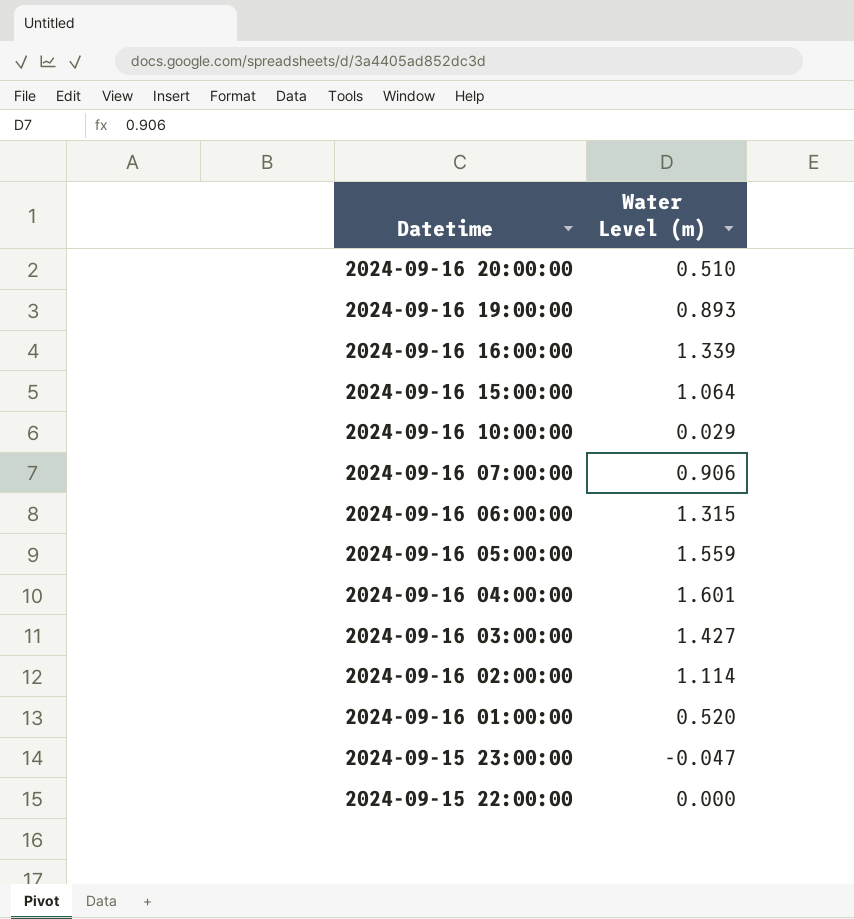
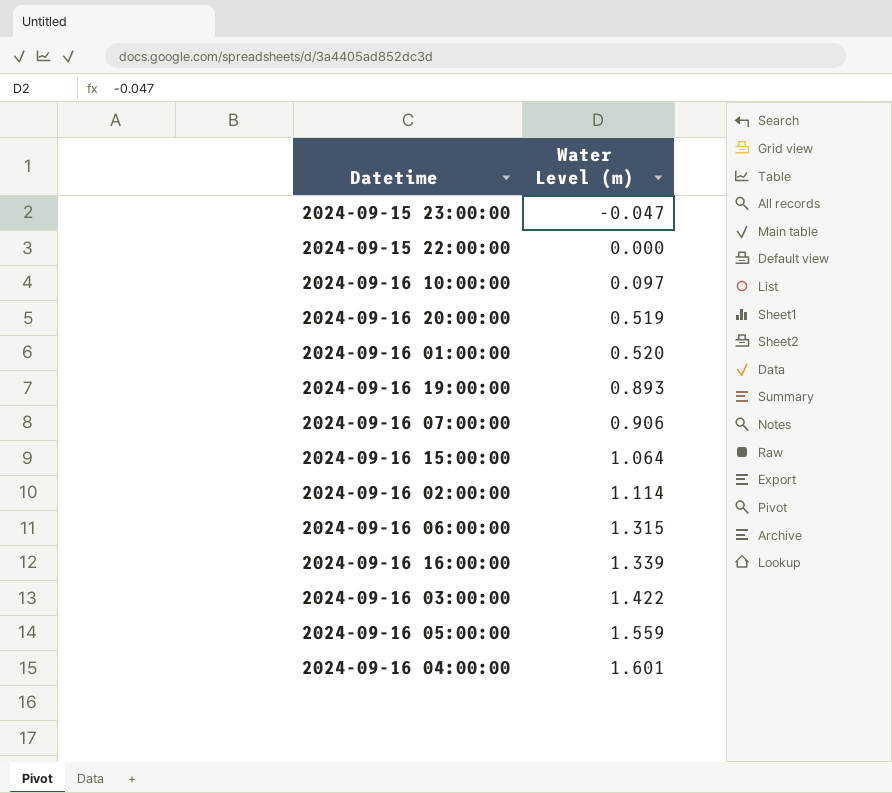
row order: Datetime descending -> Water Level (m) ascending
2024-09-16 10:00:00 | Water Level (m): 0.029 -> 0.097
2024-09-16 20:00:00 | Water Level (m): 0.510 -> 0.519
2024-09-16 03:00:00 | Water Level (m): 1.427 -> 1.422

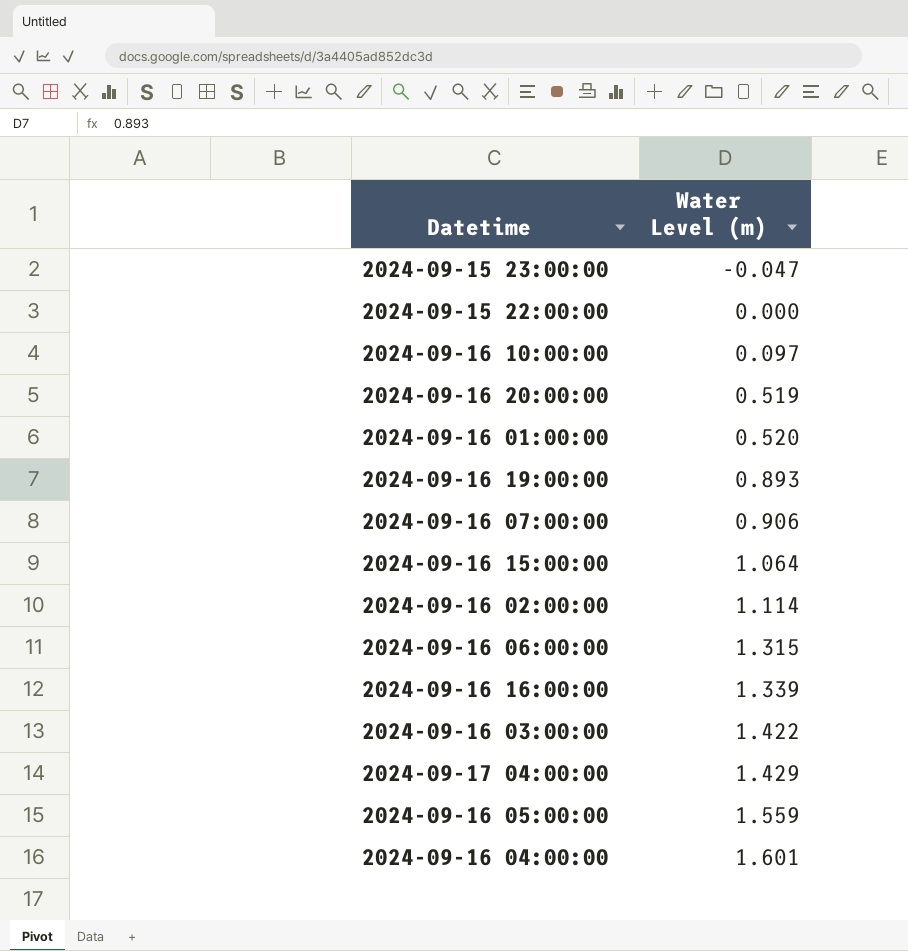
row 2024-09-17 04:00:00: none -> 1.429

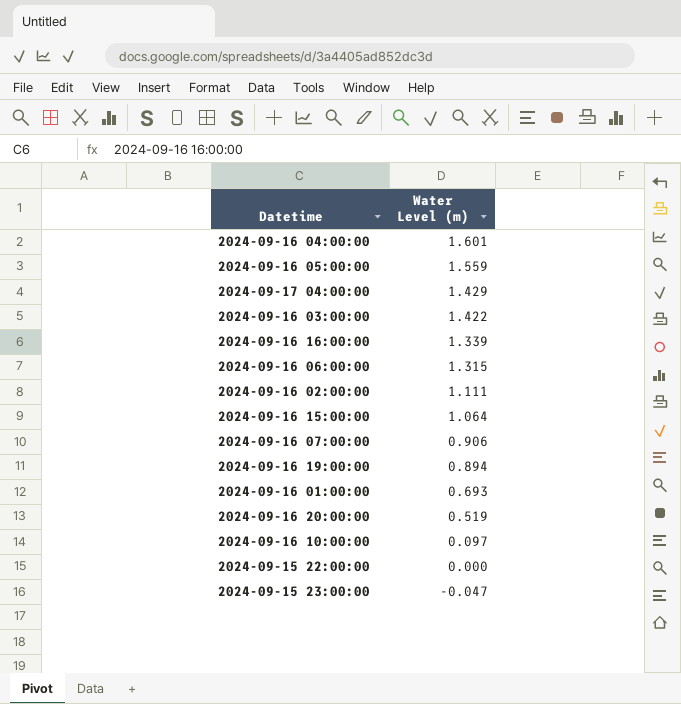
row order: Water Level (m) ascending -> Water Level (m) descending
2024-09-16 02:00:00 | Water Level (m): 1.114 -> 1.111
2024-09-16 19:00:00 | Water Level (m): 0.893 -> 0.894
2024-09-16 01:00:00 | Water Level (m): 0.520 -> 0.693

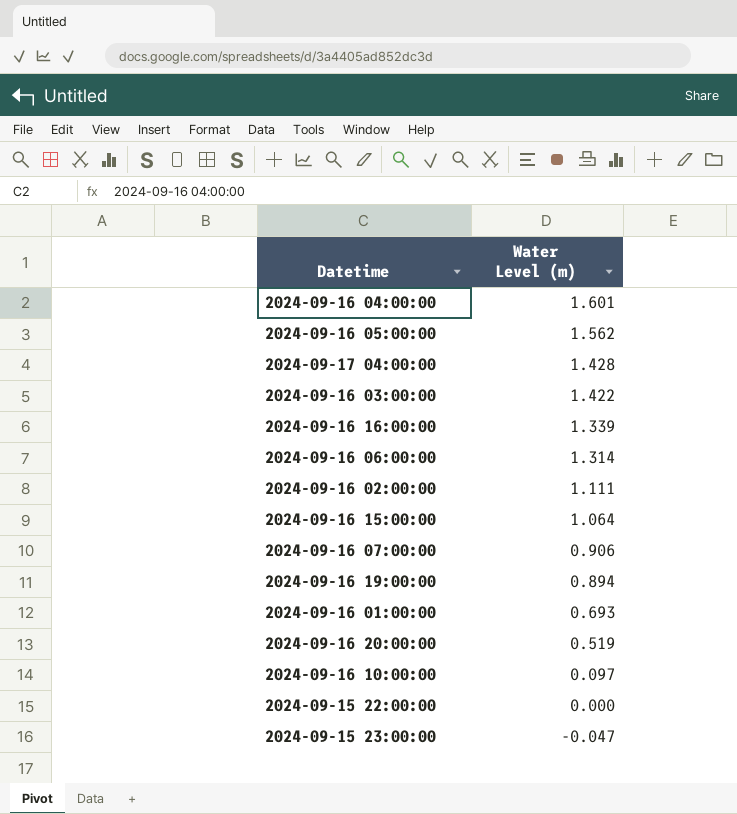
2024-09-16 05:00:00 | Water Level (m): 1.559 -> 1.562
2024-09-17 04:00:00 | Water Level (m): 1.429 -> 1.428
2024-09-16 06:00:00 | Water Level (m): 1.315 -> 1.314

